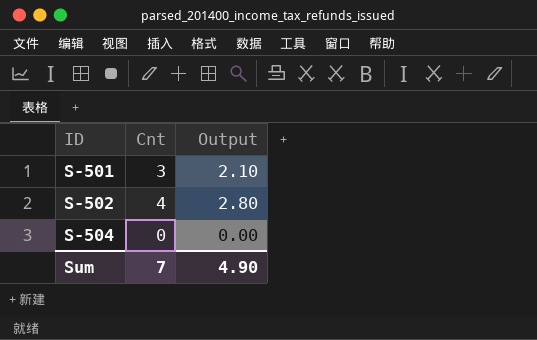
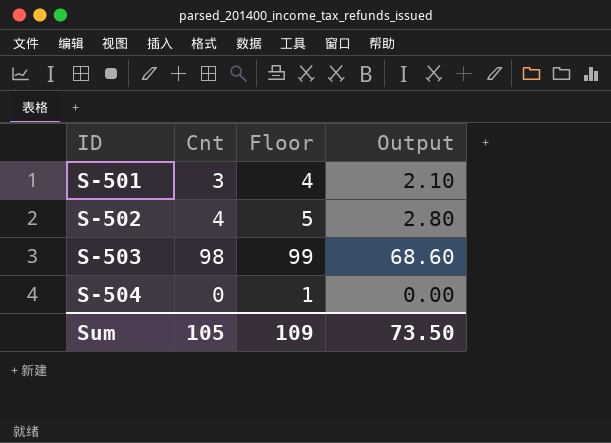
column Floor | formula: none -> [Cnt] + 1
row S-503: none -> 98 | 99 | 68.60
Sum | Cnt: 7 -> 105
Sum | Output: 4.90 -> 73.50

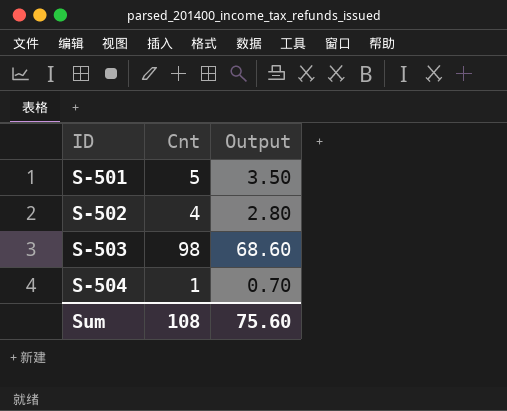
column Floor | formula: [Cnt] + 1 -> none
S-501 | Cnt: 3 -> 5
S-501 | Output: 2.10 -> 3.50
S-504 | Cnt: 0 -> 1
S-504 | Output: 0.00 -> 0.70
Sum | Cnt: 105 -> 108
Sum | Output: 73.50 -> 75.60

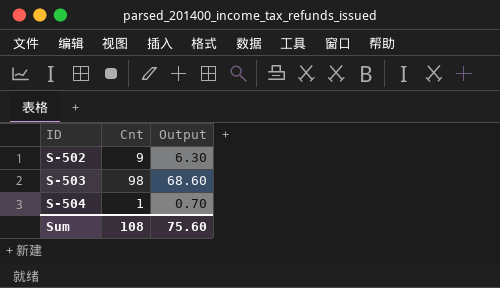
row S-501: 5 | 3.50 -> none
S-502 | Cnt: 4 -> 9
S-502 | Output: 2.80 -> 6.30

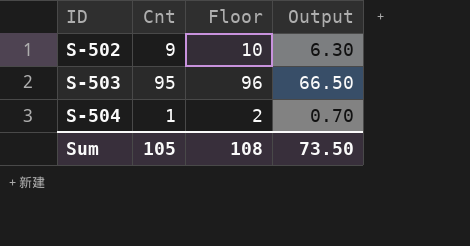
column Floor | formula: none -> [Cnt] + 1
S-503 | Cnt: 98 -> 95
S-503 | Output: 68.60 -> 66.50
Sum | Cnt: 108 -> 105
Sum | Output: 75.60 -> 73.50

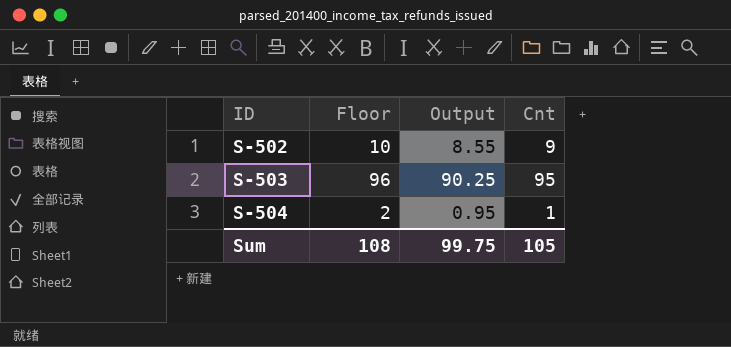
column Output | formula: [Cnt] * 0.7 -> [Cnt] * 0.95
column Cnt | position: 2 -> 4
Sum | Output: 73.50 -> 99.75

